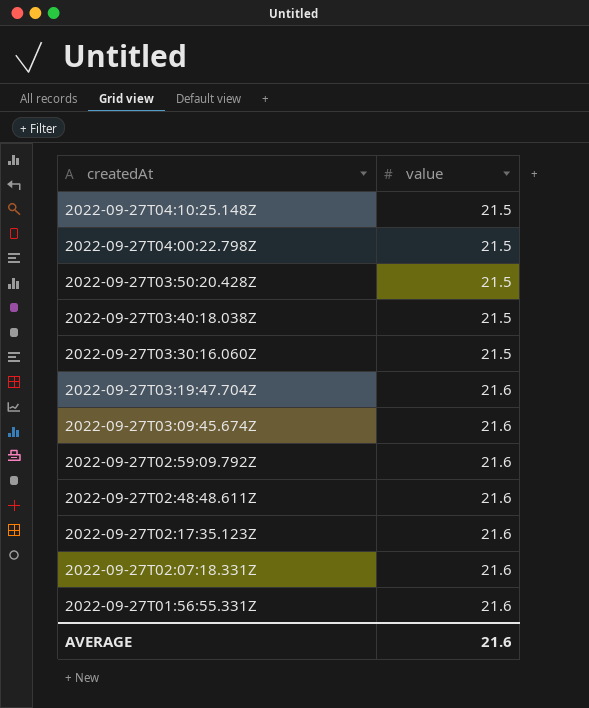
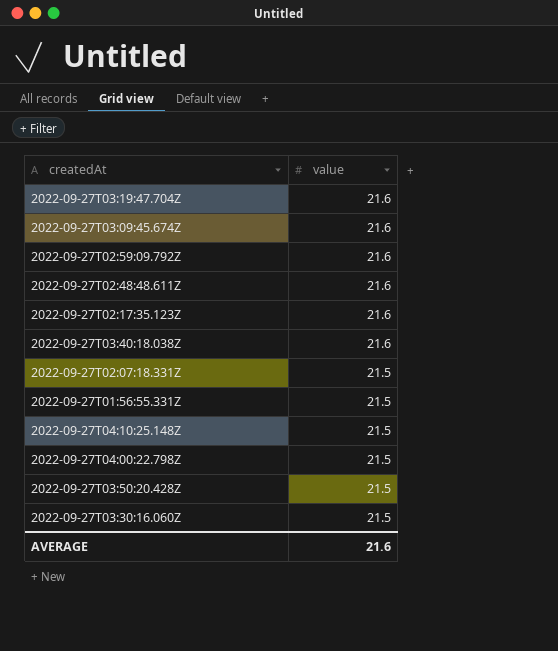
row order: createdAt descending -> value descending
2022-09-27T03:40:18.038Z | value: 21.5 -> 21.6
2022-09-27T02:07:18.331Z | value: 21.6 -> 21.5
2022-09-27T01:56:55.331Z | value: 21.6 -> 21.5

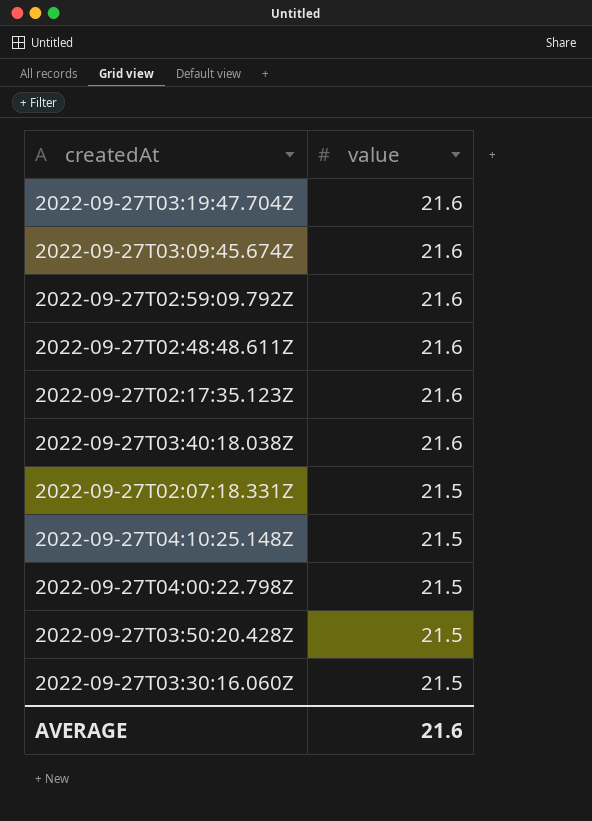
row 2022-09-27T01:56:55.331Z: 21.5 -> none

